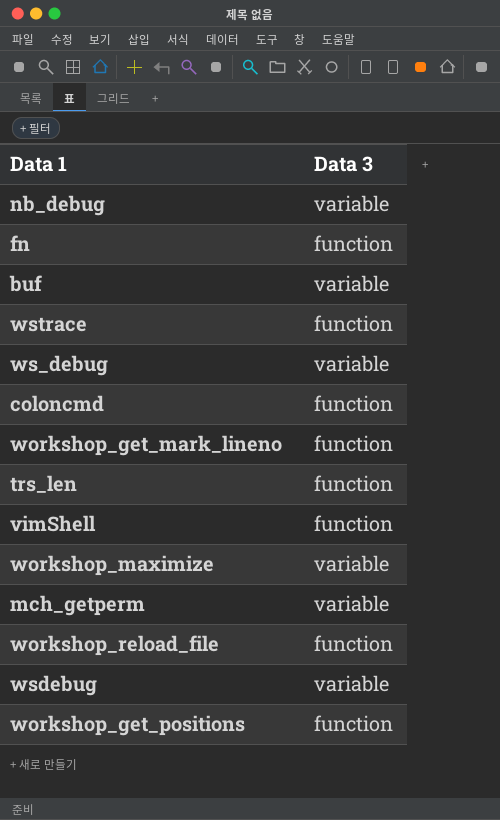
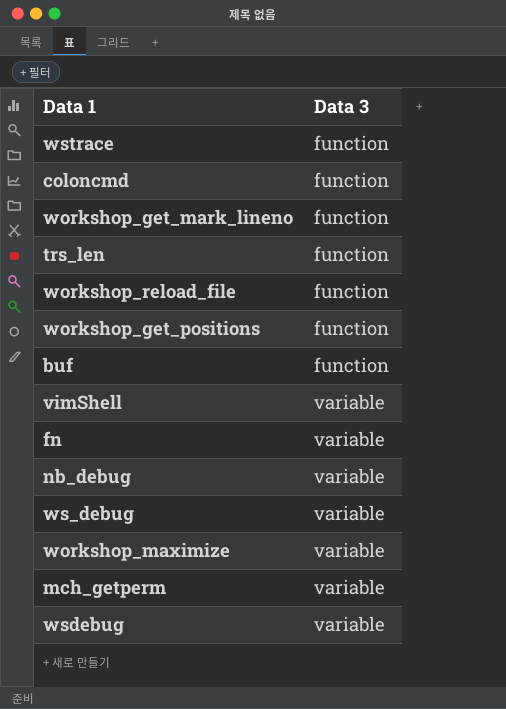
row order: none -> Data 3 ascending
buf | Data 3: variable -> function
vimShell | Data 3: function -> variable
fn | Data 3: function -> variable

